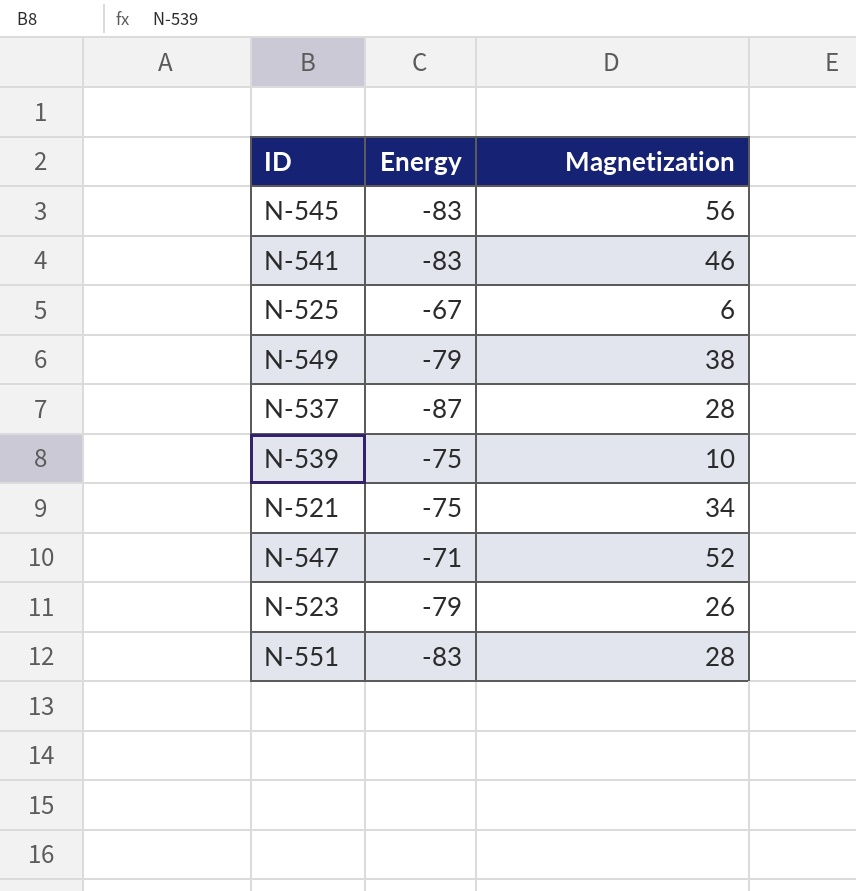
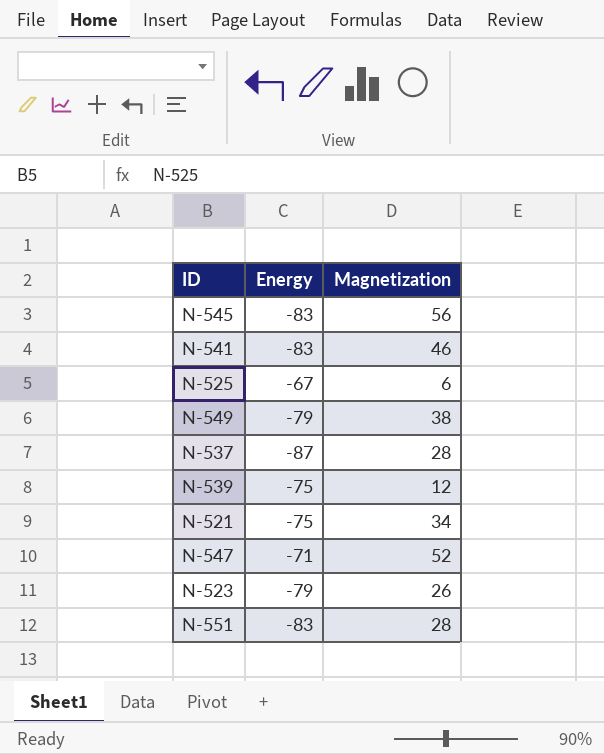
N-539 | Magnetization: 10 -> 12

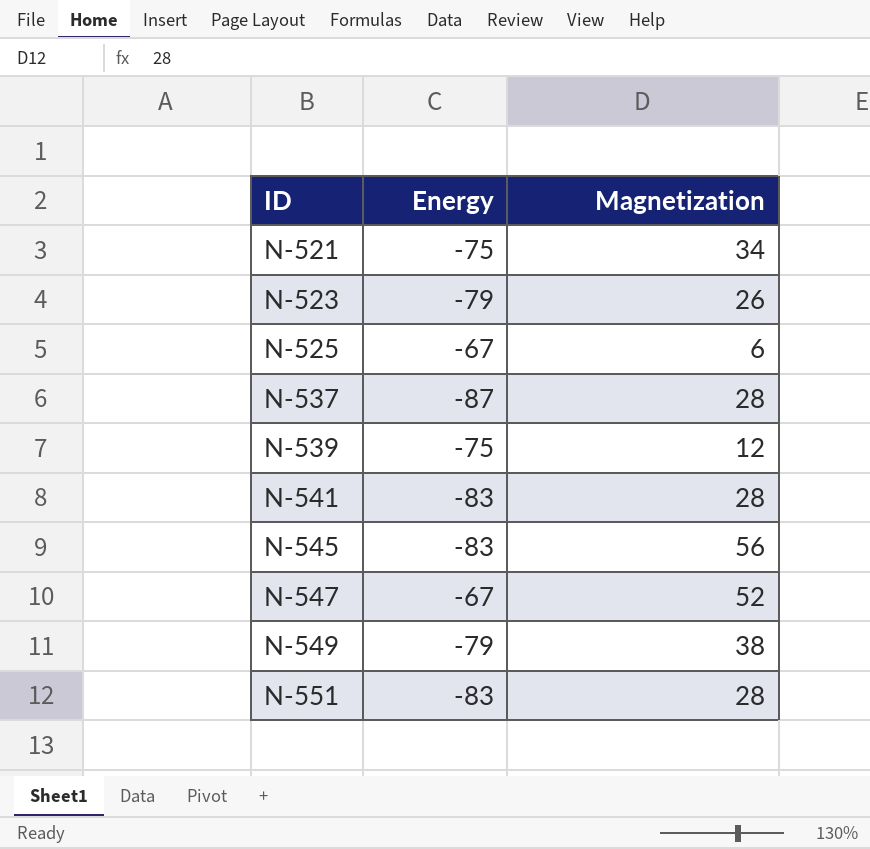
row order: none -> ID ascending
N-541 | Magnetization: 46 -> 28
N-547 | Energy: -71 -> -67

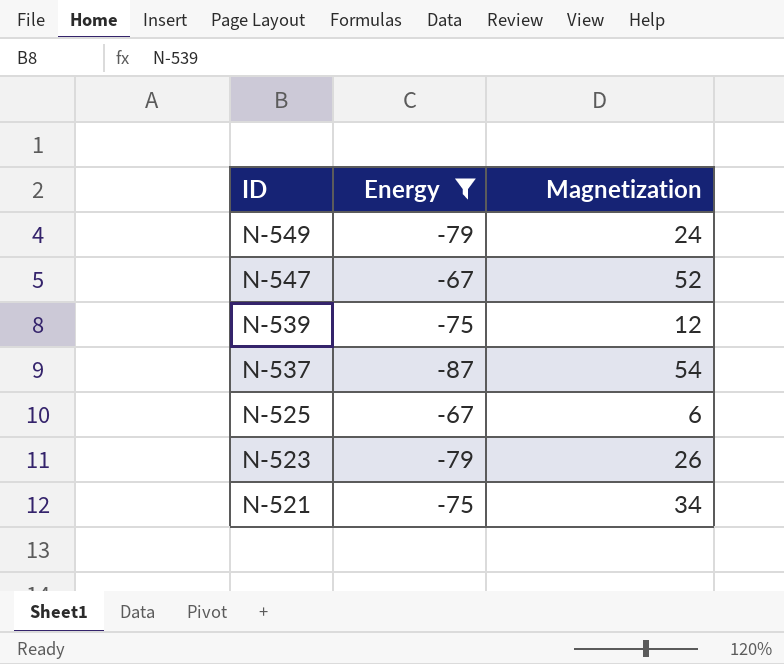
filter: none -> Energy != -83
row order: ID ascending -> ID descending
N-549 | Magnetization: 38 -> 24
N-537 | Magnetization: 28 -> 54

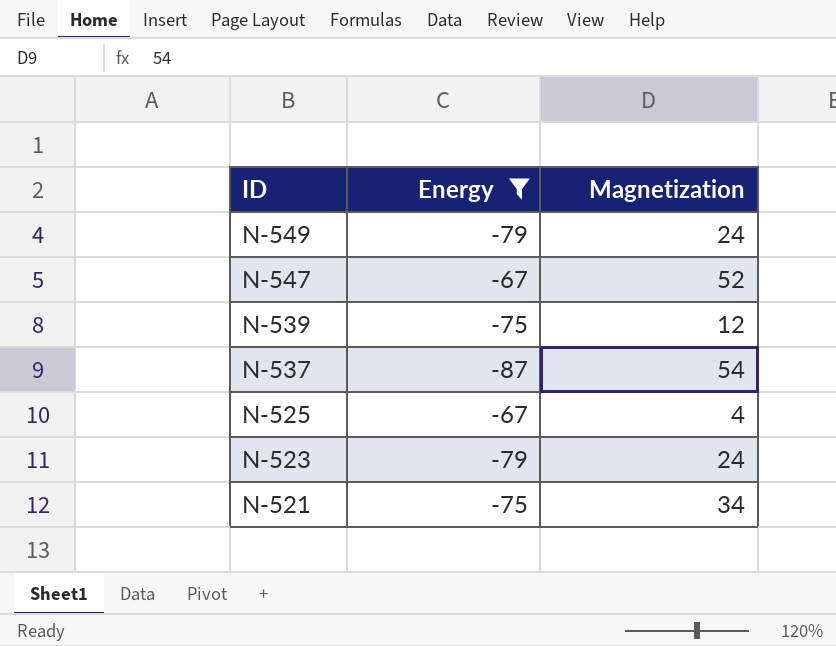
N-525 | Magnetization: 6 -> 4
N-523 | Magnetization: 26 -> 24

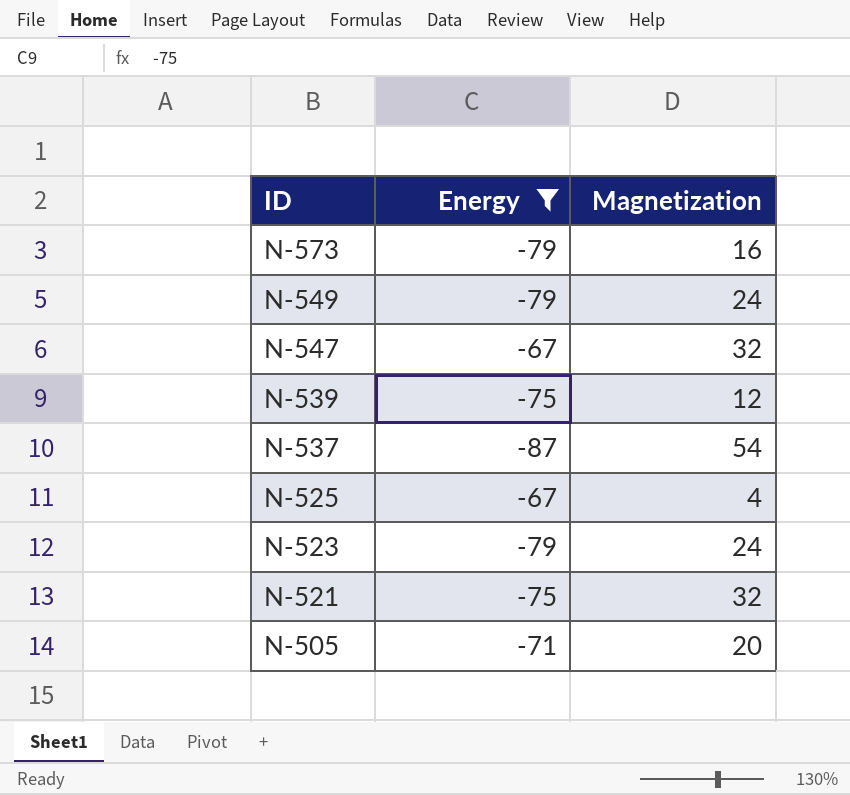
row N-573: none -> -79 | 16
N-547 | Magnetization: 52 -> 32
N-521 | Magnetization: 34 -> 32
row N-505: none -> -71 | 20

